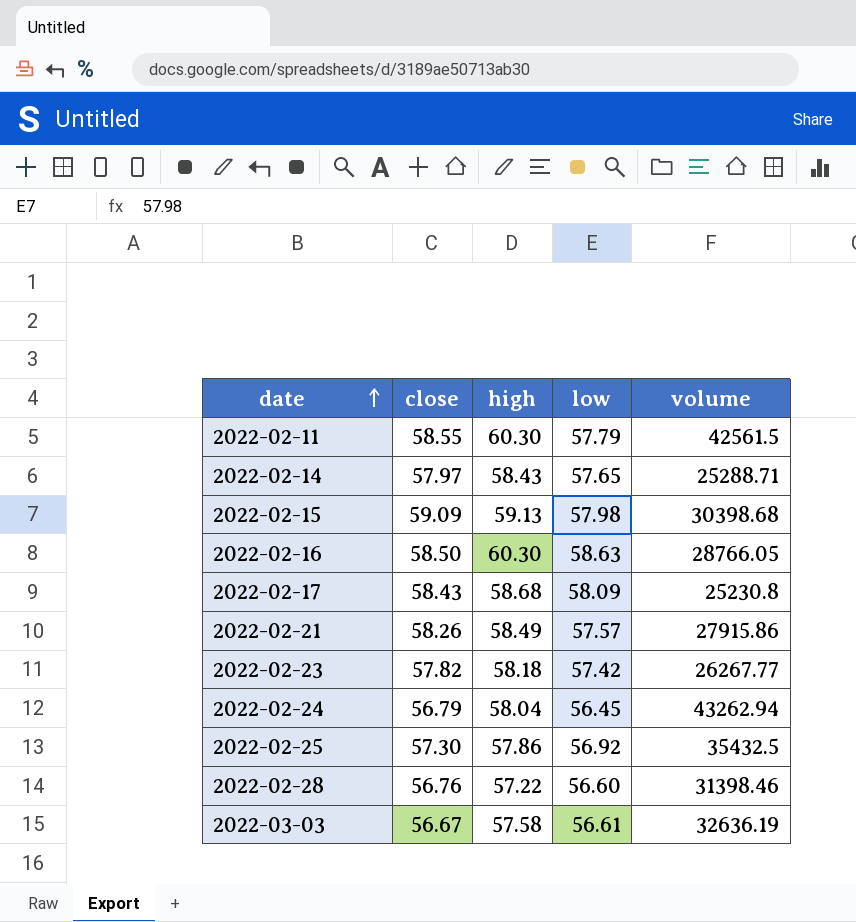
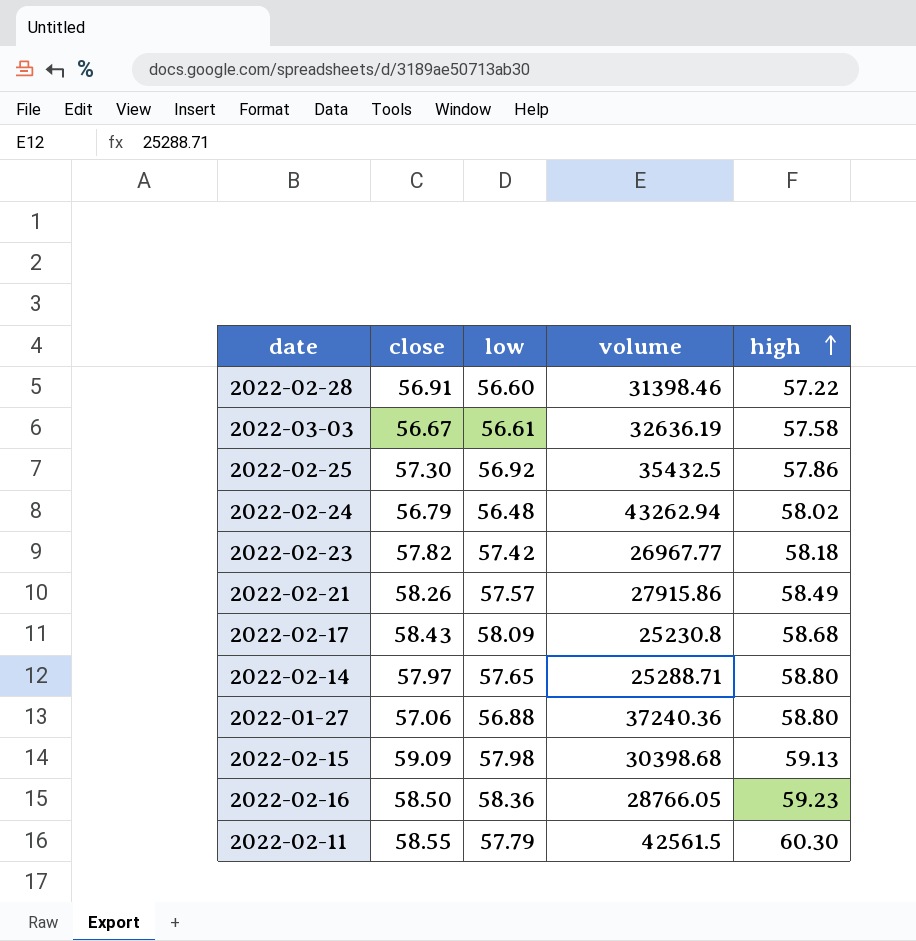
row order: date ascending -> high ascending
column high | position: 3 -> 5
2022-02-28 | close: 56.76 -> 56.91
2022-02-24 | low: 56.45 -> 56.48
2022-02-24 | high: 58.04 -> 58.02
2022-02-23 | volume: 26267.77 -> 26967.77
2022-02-14 | high: 58.43 -> 58.80
row 2022-01-27: none -> 57.06 | 56.88 | 37240.36 | 58.80
2022-02-16 | low: 58.63 -> 58.36
2022-02-16 | high: 60.30 -> 59.23

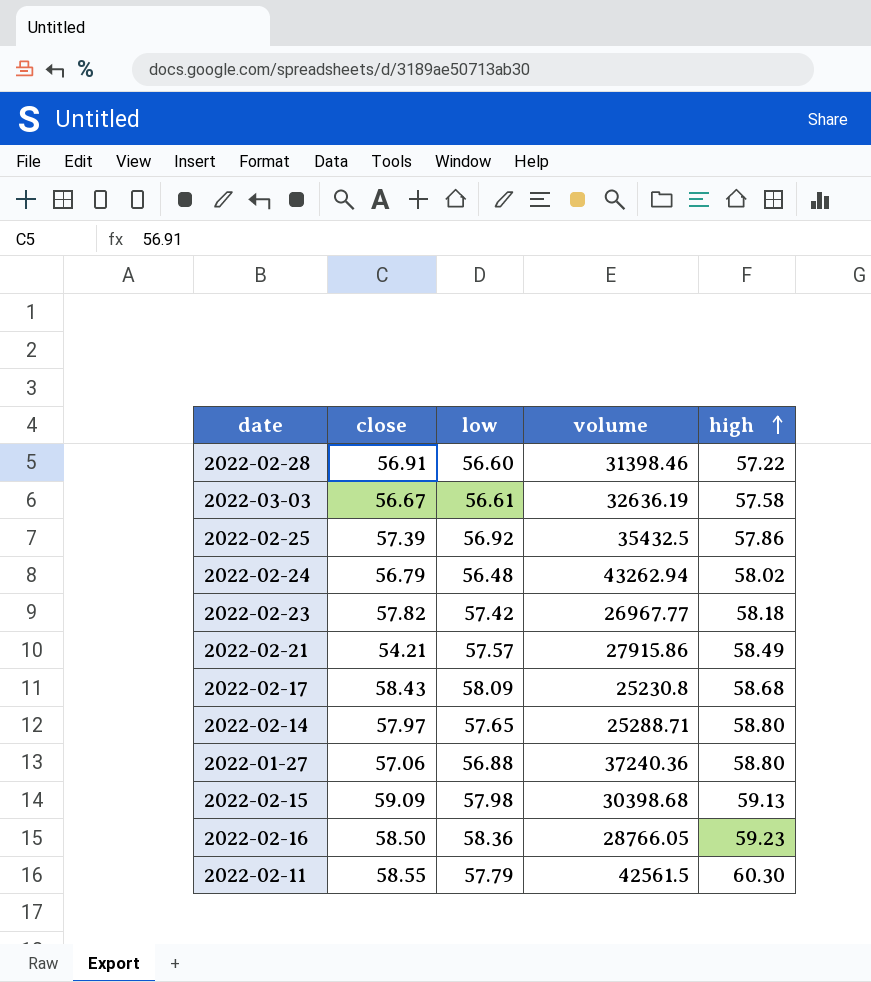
2022-02-25 | close: 57.30 -> 57.39
2022-02-21 | close: 58.26 -> 54.21

